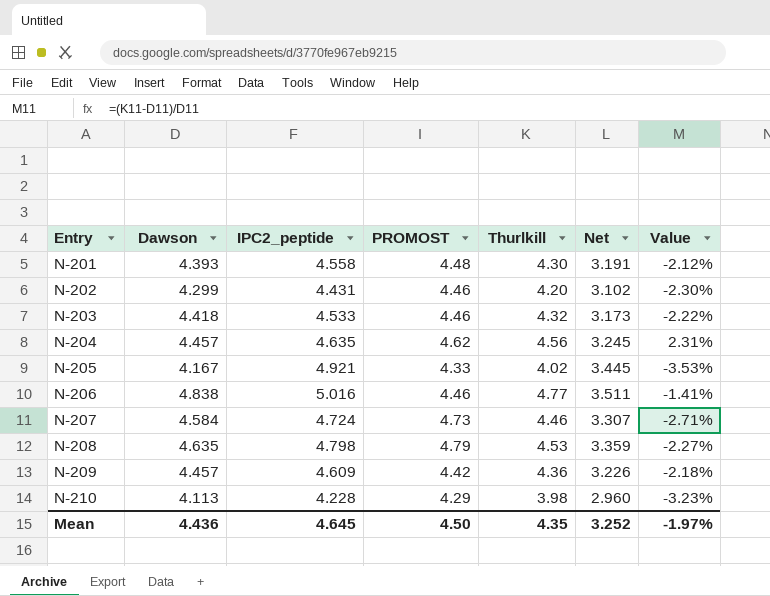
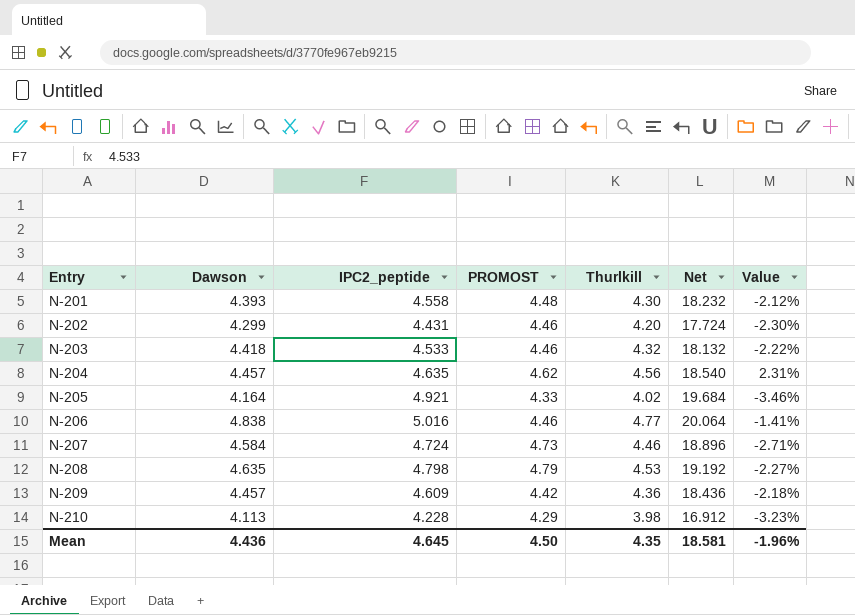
column Net | formula: [IPC2_peptide] * 0.7 -> [IPC2_peptide] * 4
N-205 | Dawson: 4.167 -> 4.164
N-205 | Value: -3.53% -> -3.46%
Mean | Net: 3.252 -> 18.581
Mean | Value: -1.97% -> -1.96%

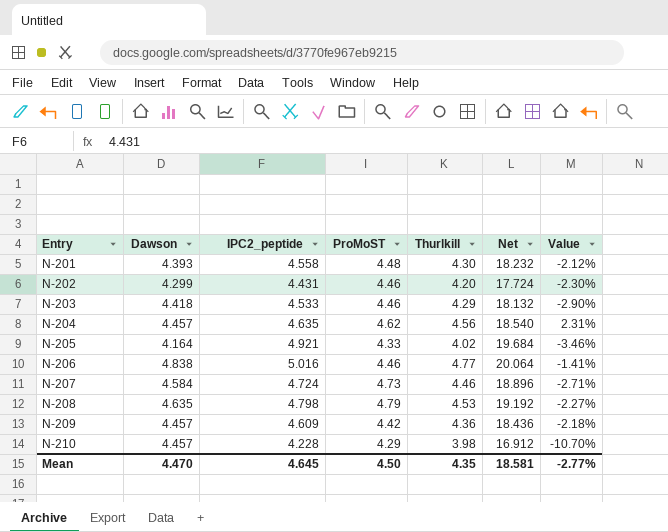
column name: PROMOST -> ProMoST
N-203 | Thurlkill: 4.32 -> 4.29
N-203 | Value: -2.22% -> -2.90%
N-210 | Dawson: 4.113 -> 4.457
N-210 | Value: -3.23% -> -10.70%
Mean | Dawson: 4.436 -> 4.470
Mean | Value: -1.96% -> -2.77%

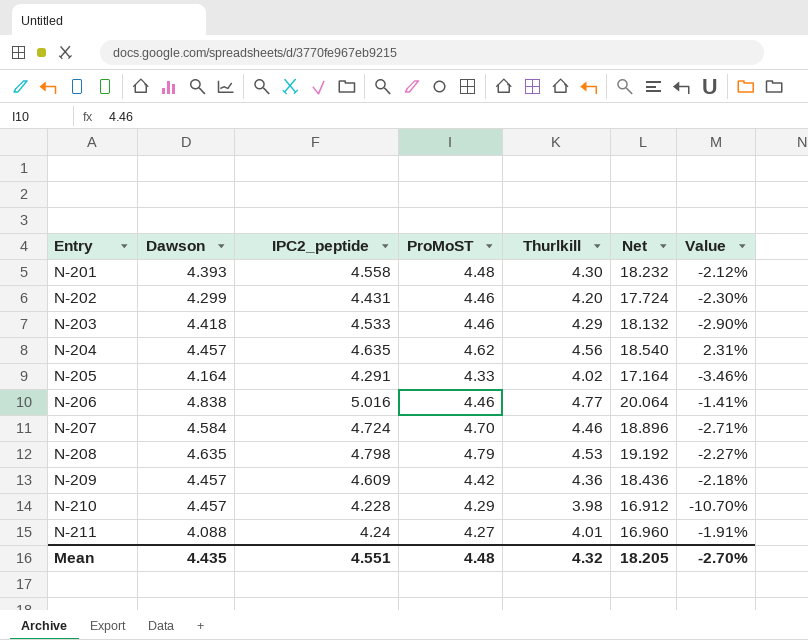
N-205 | IPC2_peptide: 4.921 -> 4.291
N-205 | Net: 19.684 -> 17.164
N-207 | ProMoST: 4.73 -> 4.70
row N-211: none -> 4.088 | 4.24 | 4.27 | 4.01 | 16.960 | -1.91%
Mean | Dawson: 4.470 -> 4.435
Mean | IPC2_peptide: 4.645 -> 4.551
Mean | ProMoST: 4.50 -> 4.48
Mean | Thurlkill: 4.35 -> 4.32
Mean | Net: 18.581 -> 18.205
Mean | Value: -2.77% -> -2.70%

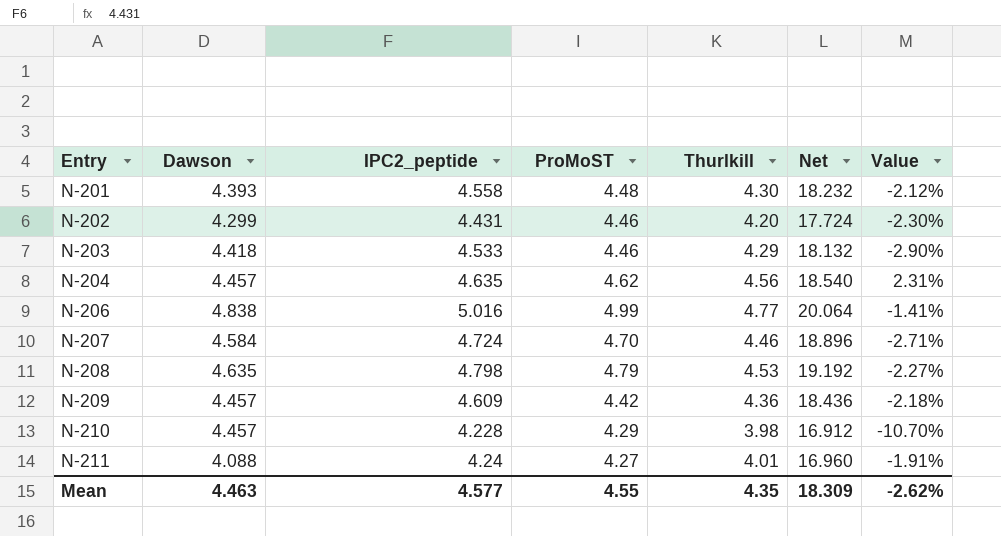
row N-205: 4.164 | 4.291 | 4.33 | 4.02 | 17.164 | -3.46% -> none
N-206 | ProMoST: 4.46 -> 4.99
Mean | Dawson: 4.435 -> 4.463
Mean | IPC2_peptide: 4.551 -> 4.577
Mean | ProMoST: 4.48 -> 4.55
Mean | Thurlkill: 4.32 -> 4.35
Mean | Net: 18.205 -> 18.309
Mean | Value: -2.70% -> -2.62%

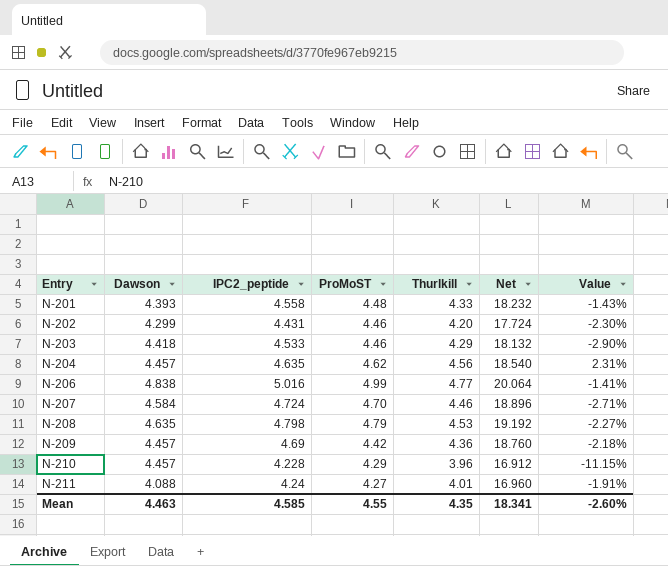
N-201 | Thurlkill: 4.30 -> 4.33
N-201 | Value: -2.12% -> -1.43%
N-209 | IPC2_peptide: 4.609 -> 4.69
N-209 | Net: 18.436 -> 18.760
N-210 | Thurlkill: 3.98 -> 3.96
N-210 | Value: -10.70% -> -11.15%
Mean | IPC2_peptide: 4.577 -> 4.585
Mean | Net: 18.309 -> 18.341
Mean | Value: -2.62% -> -2.60%

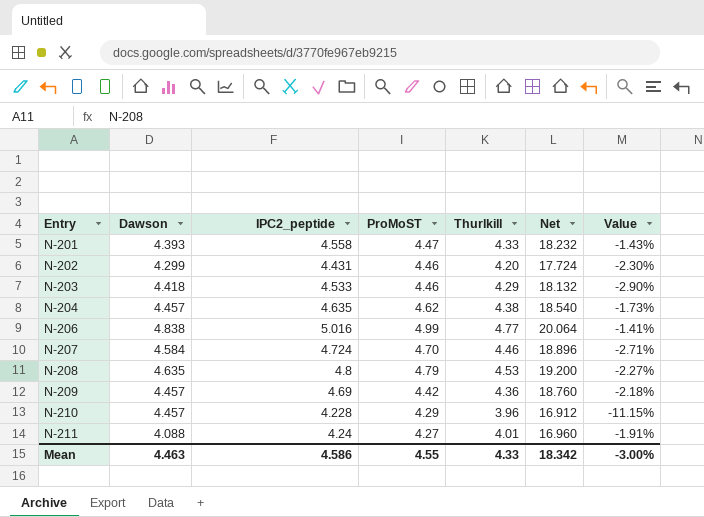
N-201 | ProMoST: 4.48 -> 4.47
N-204 | Thurlkill: 4.56 -> 4.38
N-204 | Value: 2.31% -> -1.73%
N-208 | IPC2_peptide: 4.798 -> 4.8
N-208 | Net: 19.192 -> 19.200
Mean | IPC2_peptide: 4.585 -> 4.586
Mean | Thurlkill: 4.35 -> 4.33
Mean | Net: 18.341 -> 18.342
Mean | Value: -2.60% -> -3.00%

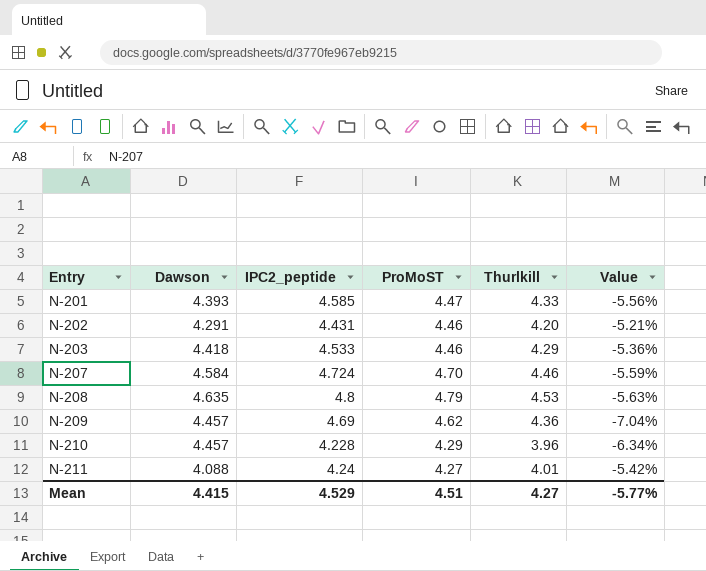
column Net | formula: [IPC2_peptide] * 4 -> none
column Value | formula: ([Thurlkill] - [Dawson]) / [Dawson] -> ([Thurlkill] - [IPC2_peptide]) / [IPC2_peptide]
row N-204: 4.457 | 4.635 | 4.62 | 4.38 | 18.540 | -1.73% -> none
row N-206: 4.838 | 5.016 | 4.99 | 4.77 | 20.064 | -1.41% -> none
N-201 | IPC2_peptide: 4.558 -> 4.585
N-202 | Dawson: 4.299 -> 4.291
N-209 | ProMoST: 4.42 -> 4.62
Mean | Dawson: 4.463 -> 4.415
Mean | IPC2_peptide: 4.586 -> 4.529
Mean | ProMoST: 4.55 -> 4.51
Mean | Thurlkill: 4.33 -> 4.27
Mean | Value: -3.00% -> -5.77%

